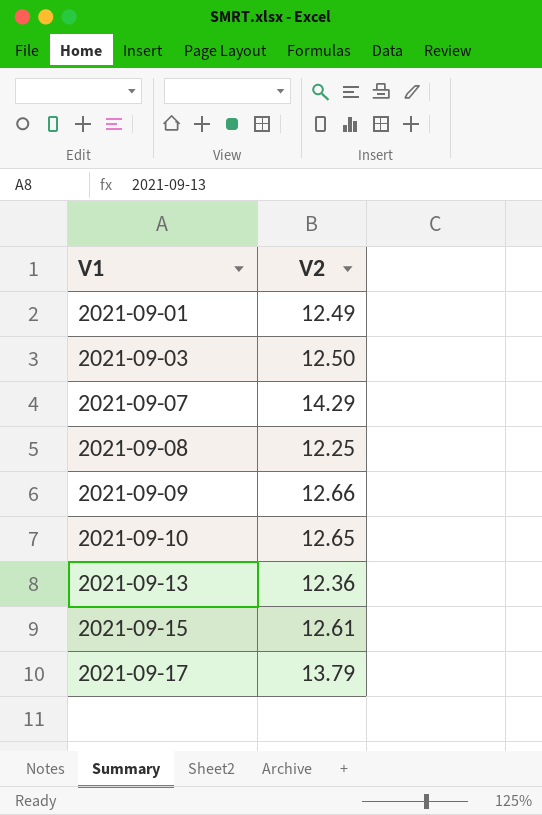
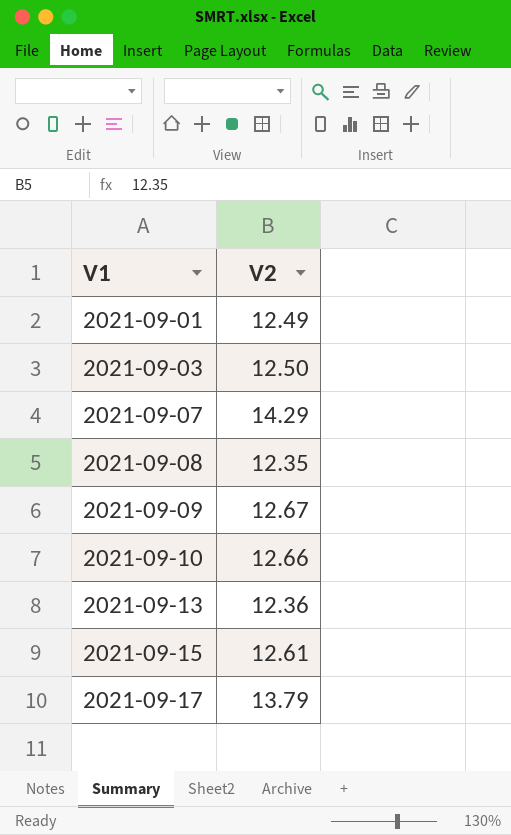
2021-09-08 | V2: 12.25 -> 12.35
2021-09-09 | V2: 12.66 -> 12.67
2021-09-10 | V2: 12.65 -> 12.66

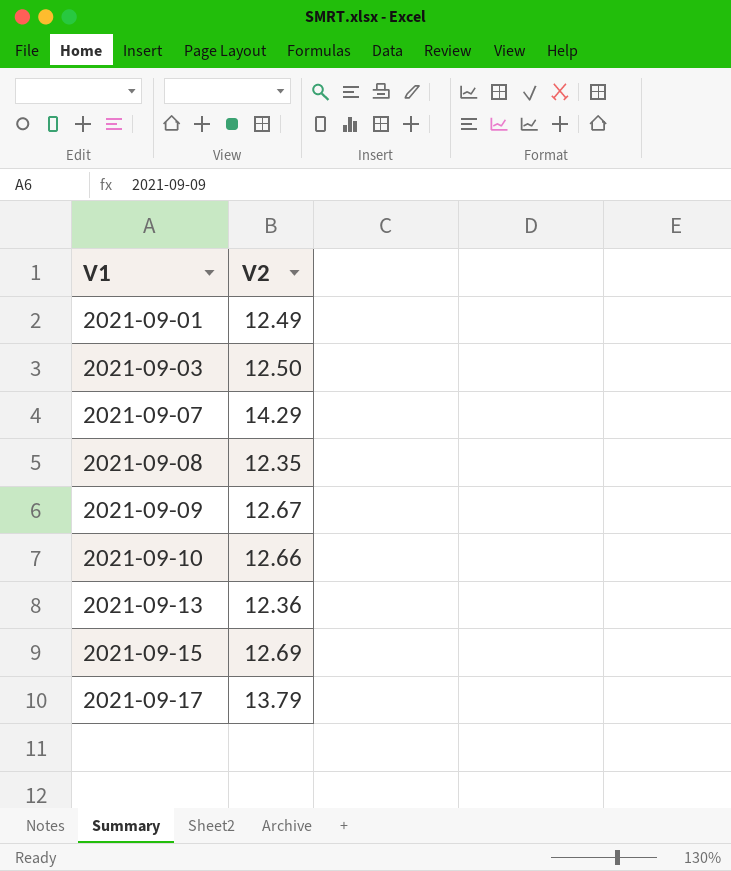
2021-09-15 | V2: 12.61 -> 12.69

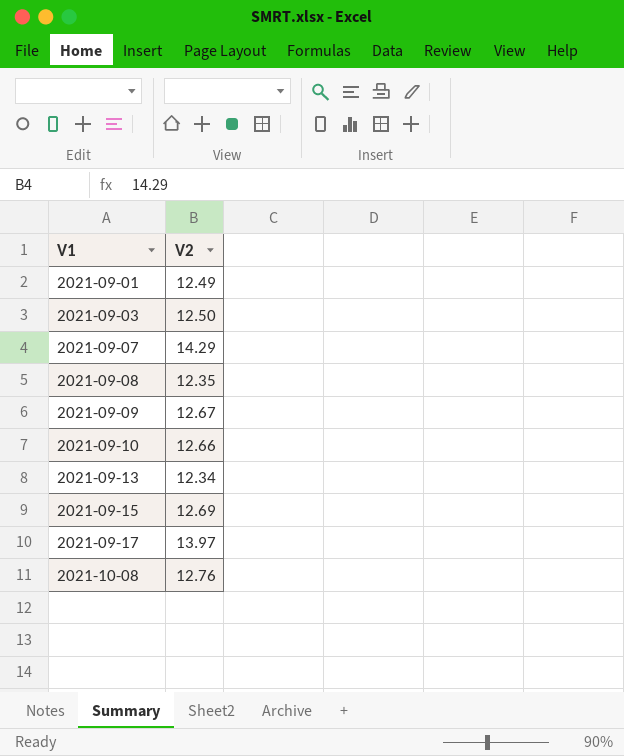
2021-09-13 | V2: 12.36 -> 12.34
2021-09-17 | V2: 13.79 -> 13.97
row 2021-10-08: none -> 12.76

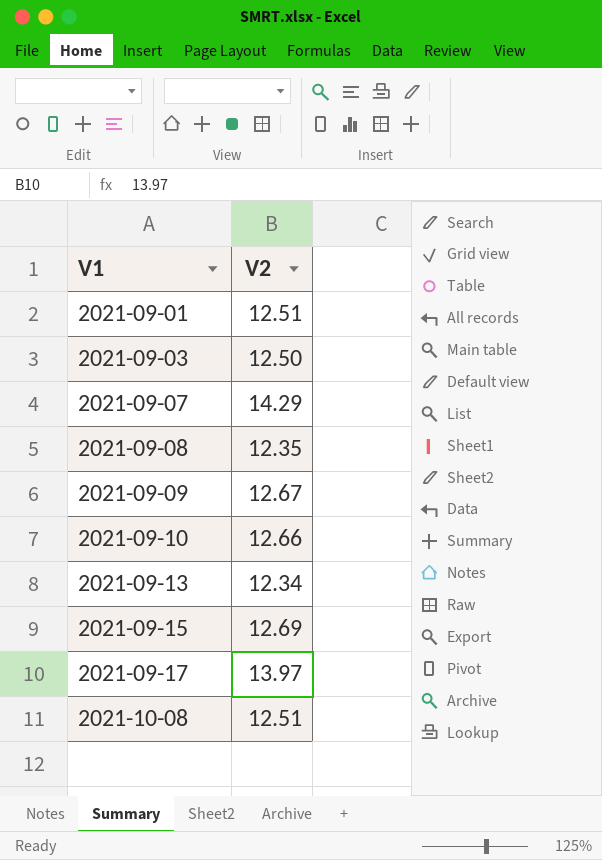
2021-09-01 | V2: 12.49 -> 12.51
2021-10-08 | V2: 12.76 -> 12.51

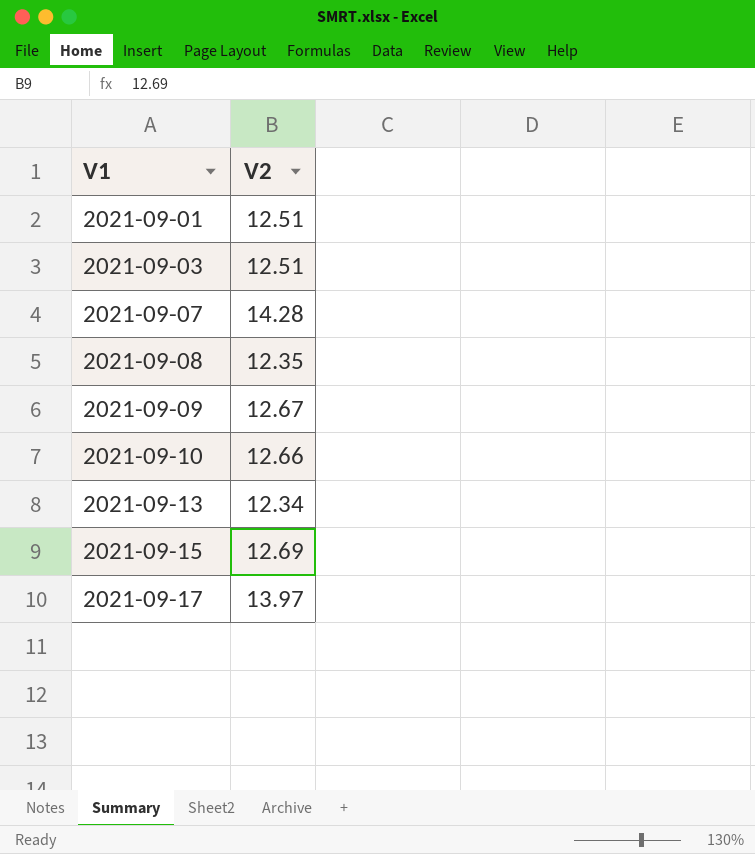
row 2021-10-08: 12.51 -> none
2021-09-03 | V2: 12.50 -> 12.51
2021-09-07 | V2: 14.29 -> 14.28

